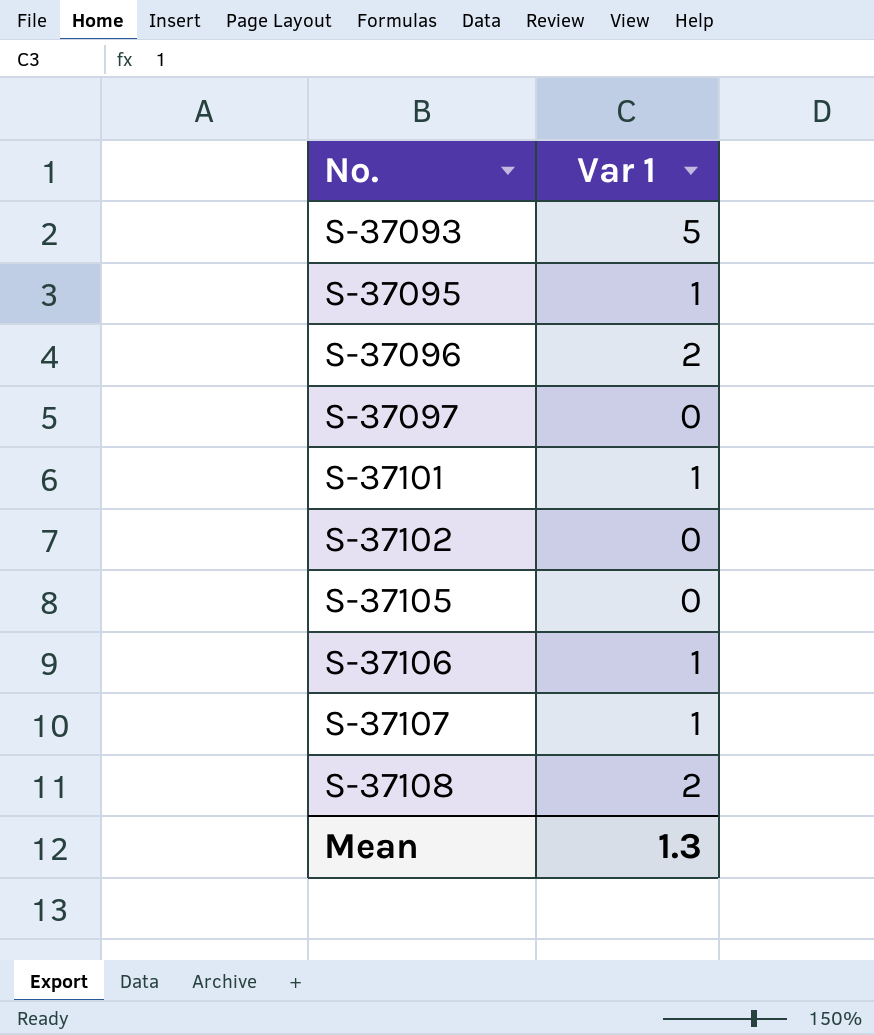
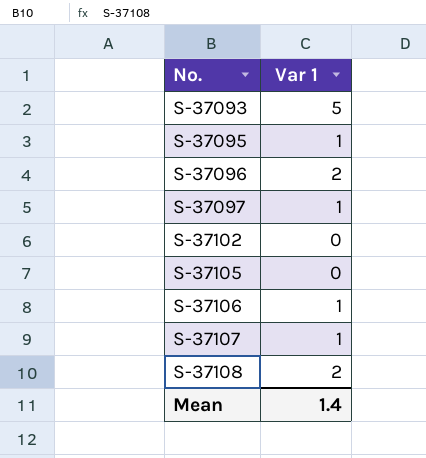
row S-37101: 1 -> none
S-37097 | Var 1: 0 -> 1
Mean | Var 1: 1.3 -> 1.4

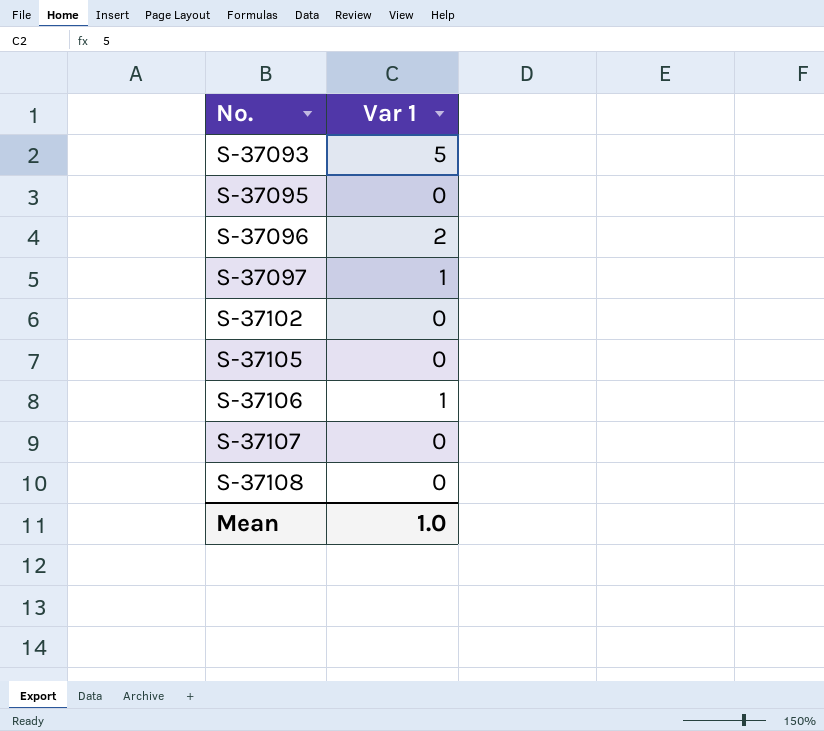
S-37095 | Var 1: 1 -> 0
S-37107 | Var 1: 1 -> 0
S-37108 | Var 1: 2 -> 0
Mean | Var 1: 1.4 -> 1.0

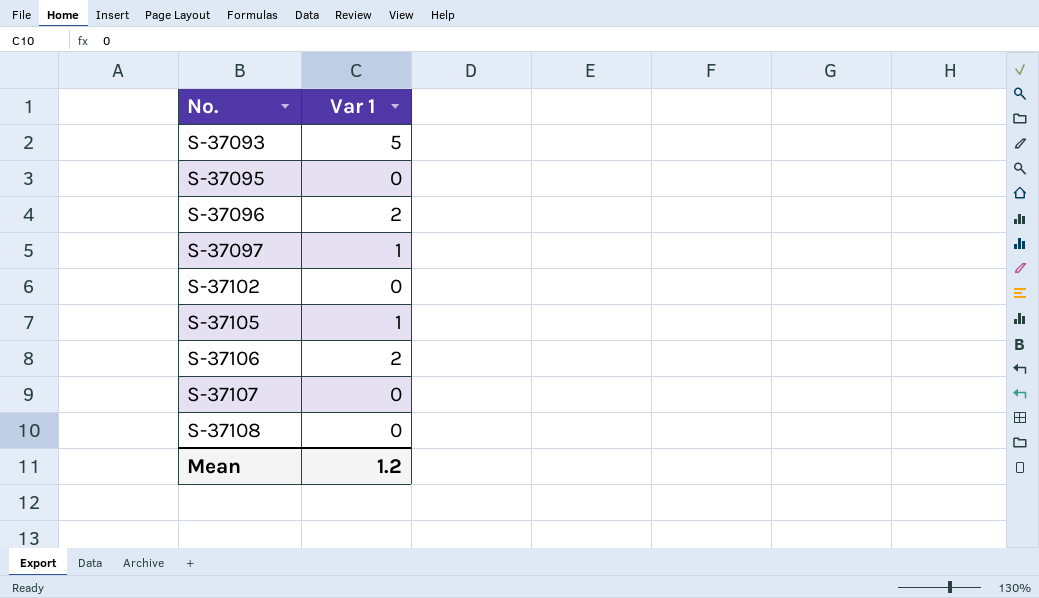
S-37105 | Var 1: 0 -> 1
S-37106 | Var 1: 1 -> 2
Mean | Var 1: 1.0 -> 1.2

